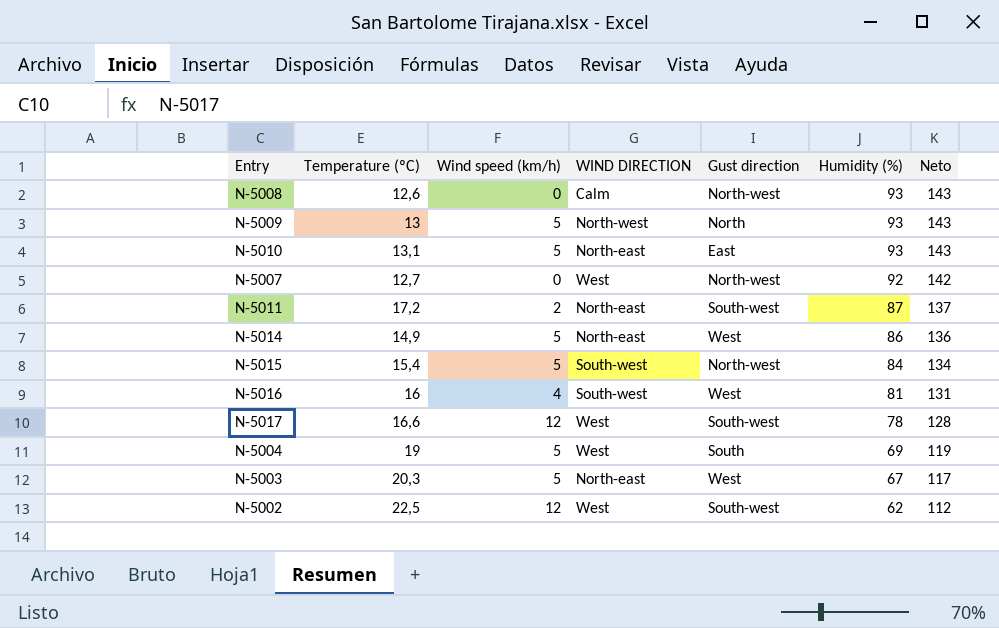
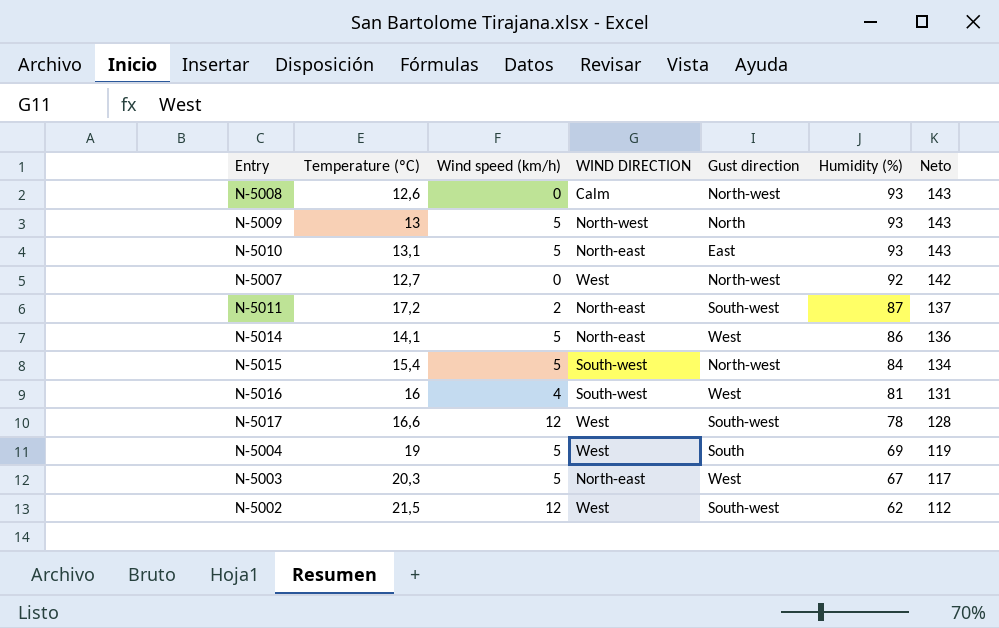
N-5014 | Temperature (ºC): 14,9 -> 14,1
N-5002 | Temperature (ºC): 22,5 -> 21,5

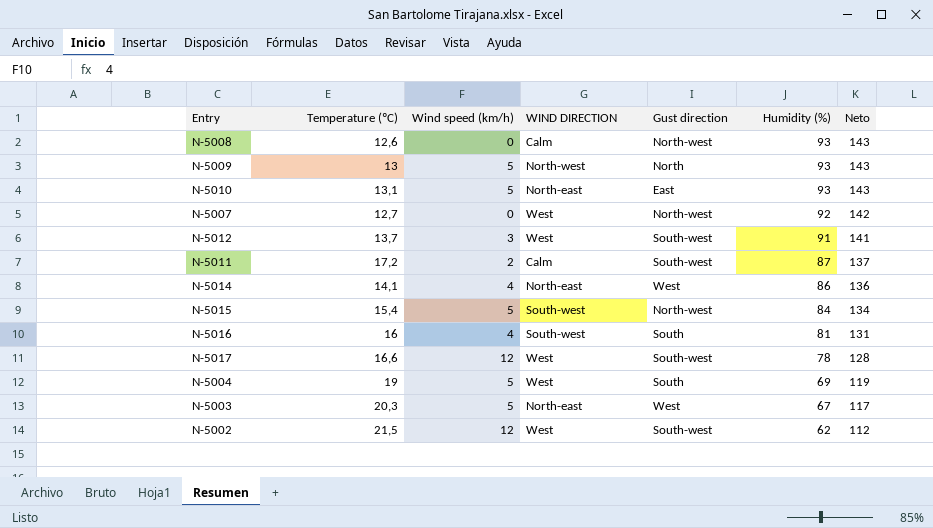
row N-5012: none -> 13,7 | 3 | West | South-west | 91 | 141
N-5011 | WIND DIRECTION: North-east -> Calm
N-5014 | Wind speed (km/h): 5 -> 4
N-5016 | Gust direction: West -> South

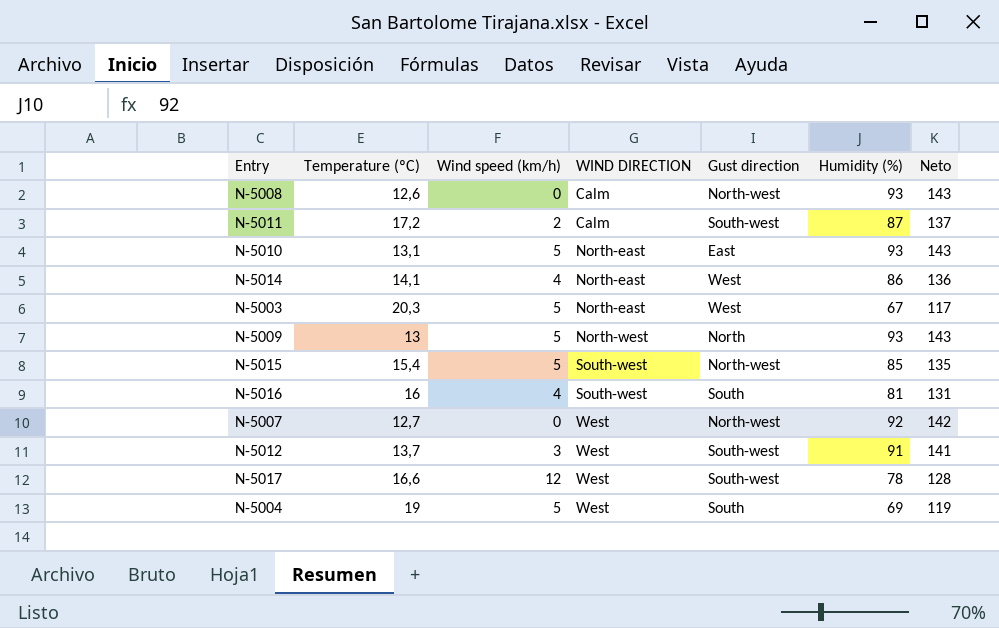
row order: Humidity (%) descending -> WIND DIRECTION ascending
row N-5002: 21,5 | 12 | West | South-west | 62 | 112 -> none
N-5015 | Humidity (%): 84 -> 85
N-5015 | Neto: 134 -> 135

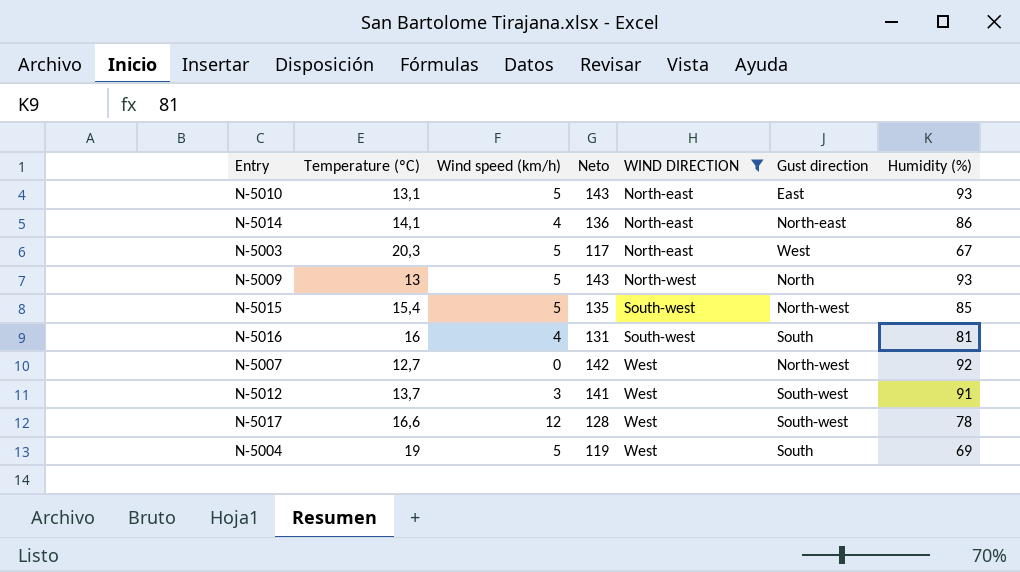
filter: none -> WIND DIRECTION != Calm
column Neto | position: 7 -> 4
N-5014 | Gust direction: West -> North-east

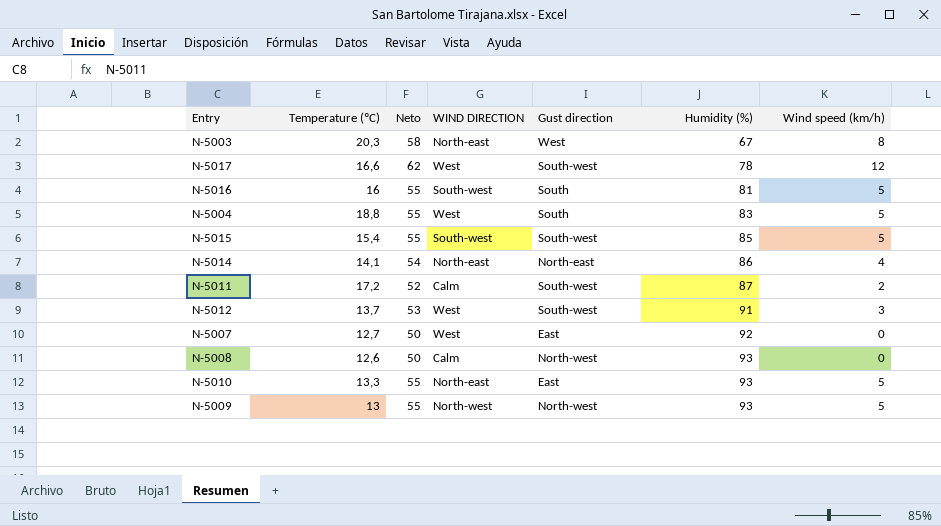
filter: WIND DIRECTION != Calm -> none
row order: WIND DIRECTION ascending -> Humidity (%) ascending
column Neto | formula: [Humidity (%)] + 50 -> [Wind speed (km/h)] + 50
column Wind speed (km/h) | position: 3 -> 7
N-5003 | Wind speed (km/h): 5 -> 8
N-5016 | Wind speed (km/h): 4 -> 5
N-5004 | Temperature (ºC): 19 -> 18,8
N-5004 | Humidity (%): 69 -> 83
N-5015 | Gust direction: North-west -> South-west
N-5007 | Gust direction: North-west -> East
N-5010 | Temperature (ºC): 13,1 -> 13,3
N-5009 | Gust direction: North -> North-west

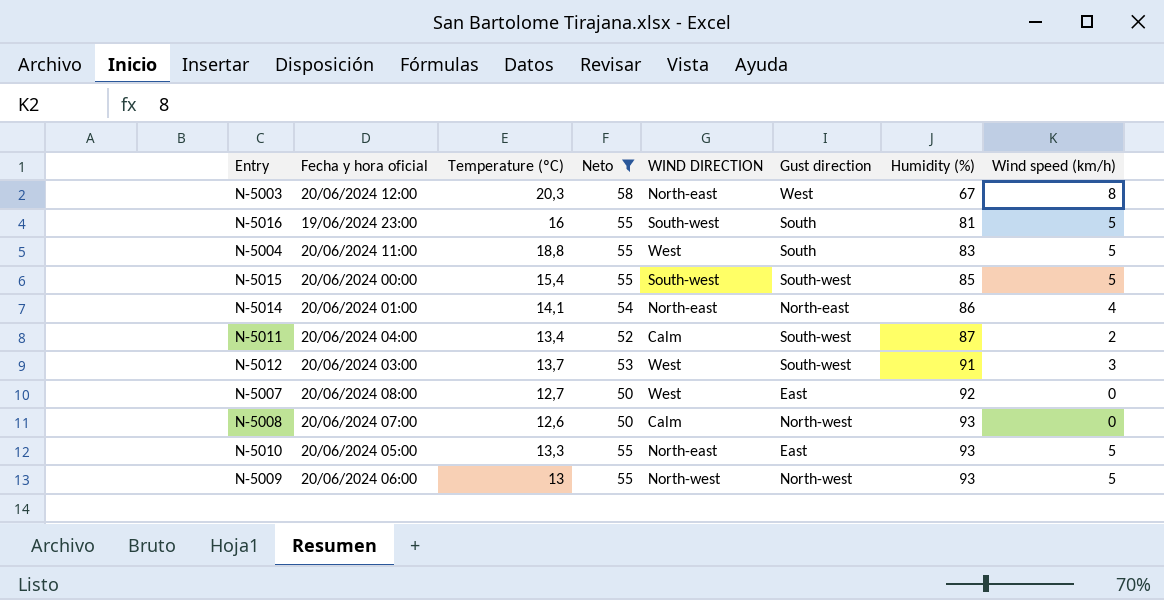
filter: none -> Neto != 62
column Fecha y hora oficial | position: none -> 2
N-5011 | Temperature (ºC): 17,2 -> 13,4

